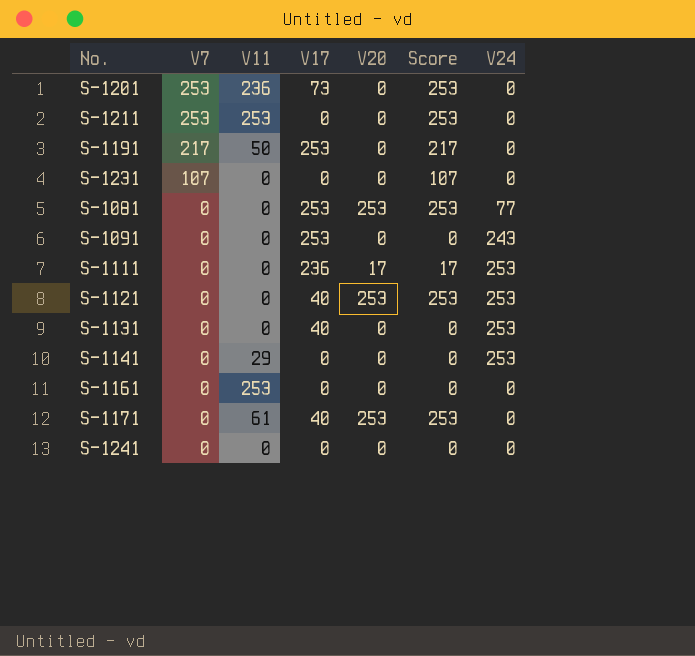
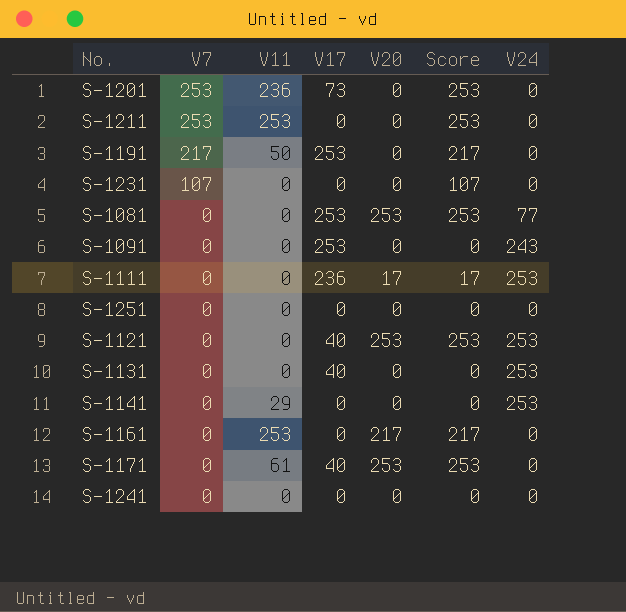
row S-1251: none -> 0 | 0 | 0 | 0 | 0 | 0
S-1161 | V20: 0 -> 217
S-1161 | Score: 0 -> 217

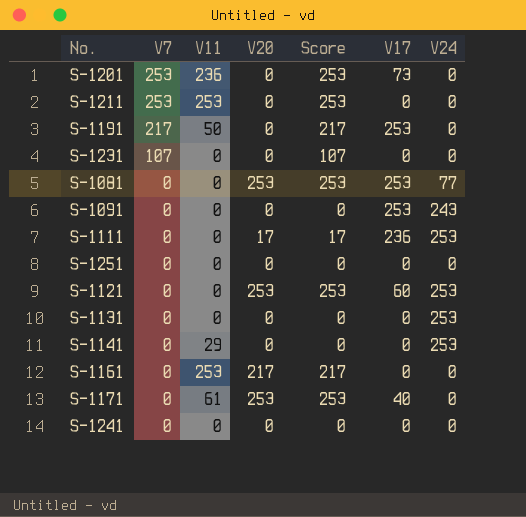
column V17 | position: 4 -> 6
S-1121 | V17: 40 -> 60
S-1131 | V17: 40 -> 0

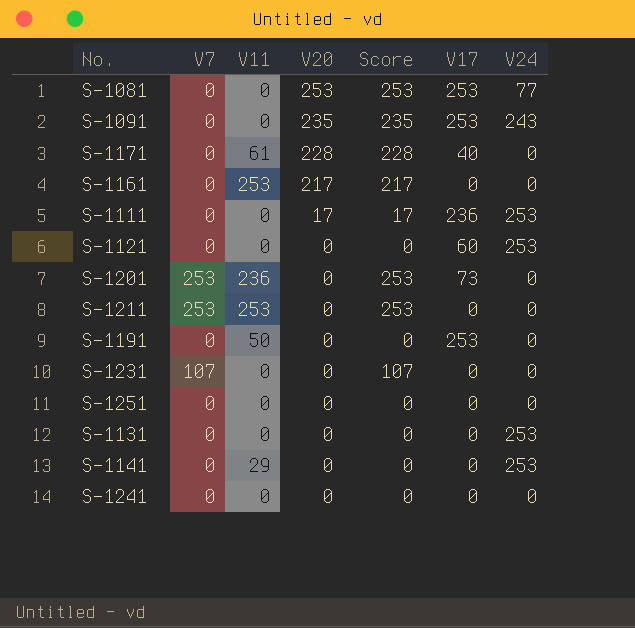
row order: V7 descending -> V20 descending
S-1091 | V20: 0 -> 235
S-1091 | Score: 0 -> 235
S-1171 | V20: 253 -> 228
S-1171 | Score: 253 -> 228
S-1121 | V20: 253 -> 0
S-1121 | Score: 253 -> 0
S-1191 | V7: 217 -> 0
S-1191 | Score: 217 -> 0

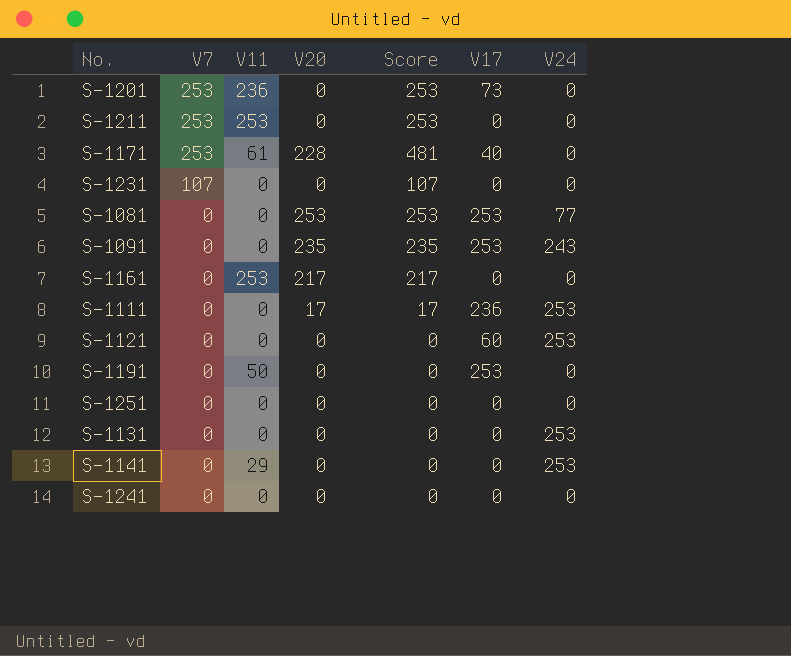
row order: V20 descending -> V7 descending
S-1171 | V7: 0 -> 253
S-1171 | Score: 228 -> 481

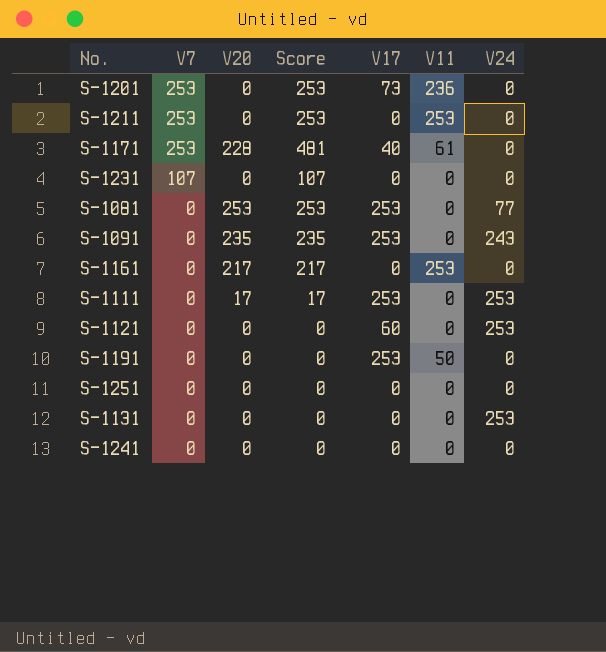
column V11 | position: 3 -> 6
row S-1141: 0 | 29 | 0 | 0 | 0 | 253 -> none
S-1111 | V17: 236 -> 253

